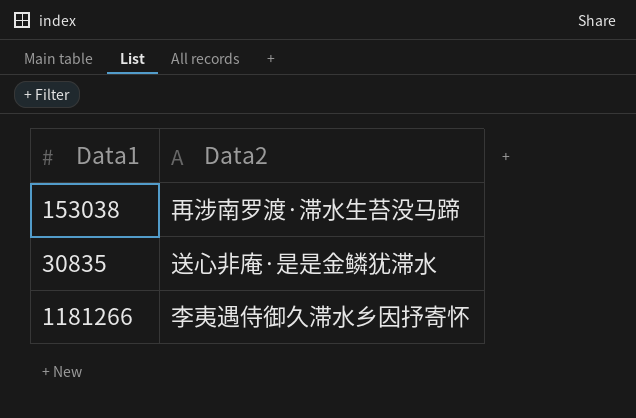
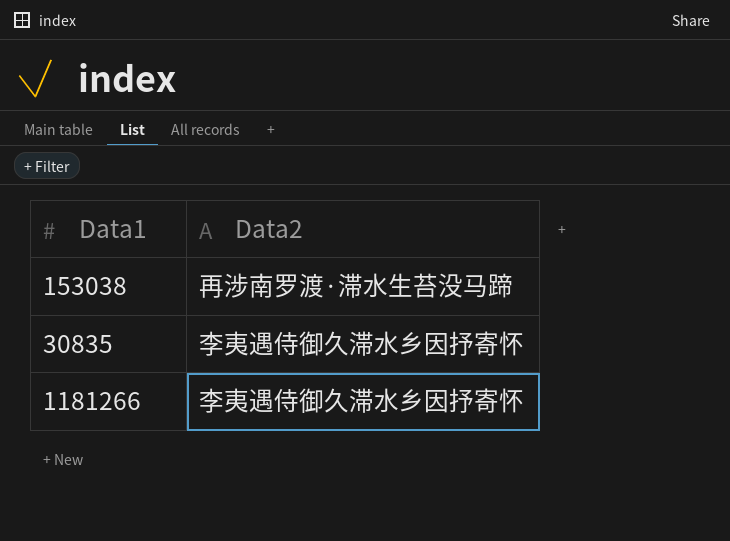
30835 | Data2: 送心非庵·是是金鳞犹滞水 -> 李夷遇侍御久滞水乡因抒寄怀

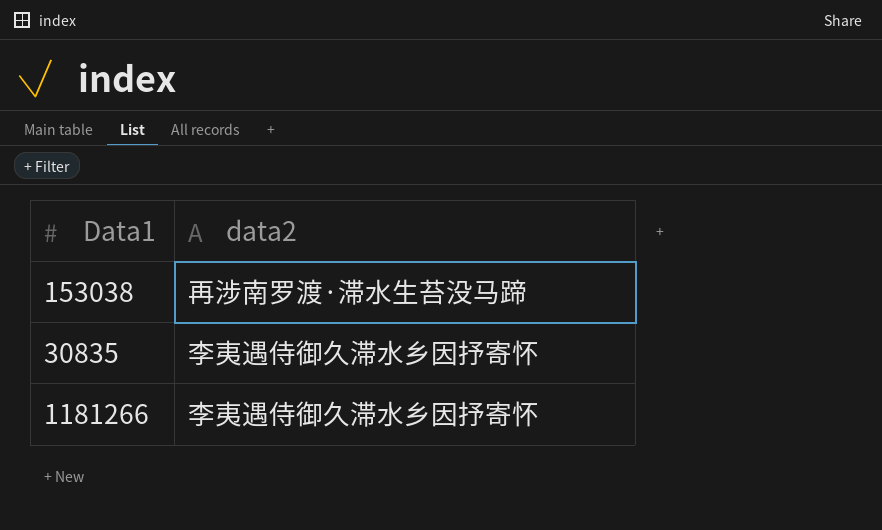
column name: Data2 -> data2

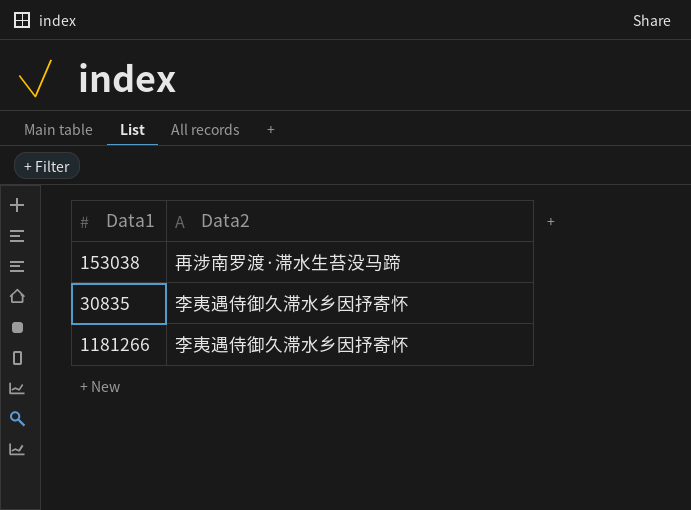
column name: data2 -> Data2

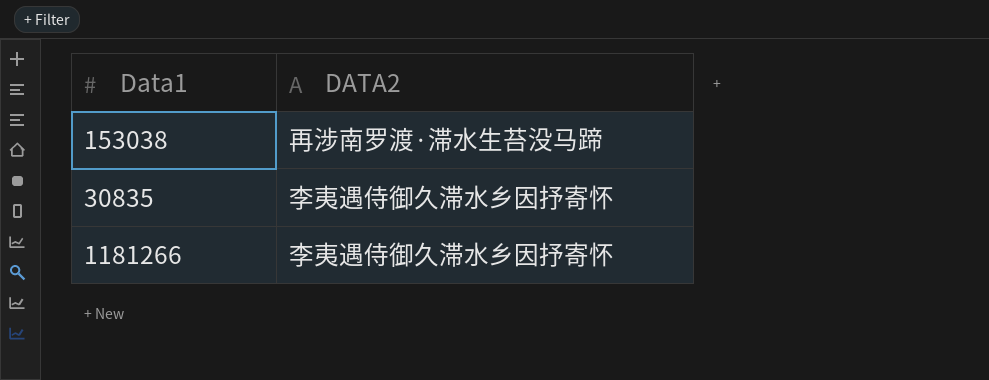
column name: Data2 -> DATA2

